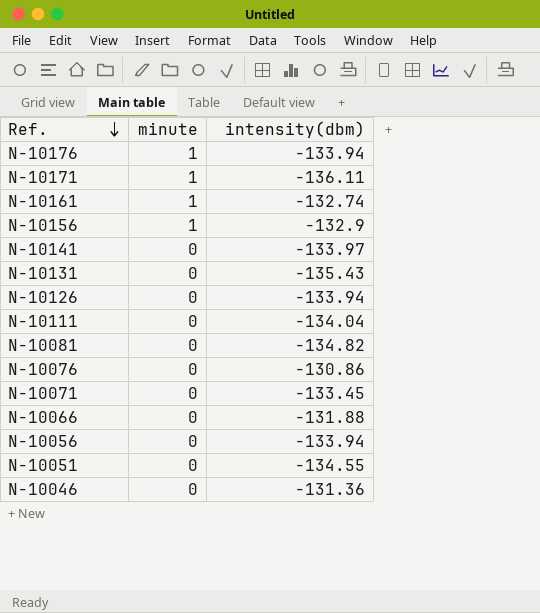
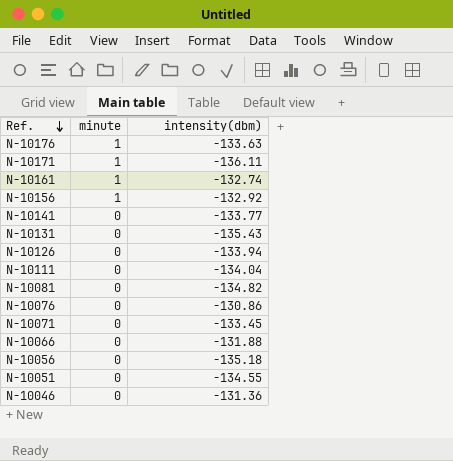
N-10176 | intensity(dbm): -133.94 -> -133.63
N-10156 | intensity(dbm): -132.9 -> -132.92
N-10141 | intensity(dbm): -133.97 -> -133.77
N-10056 | intensity(dbm): -133.94 -> -135.18

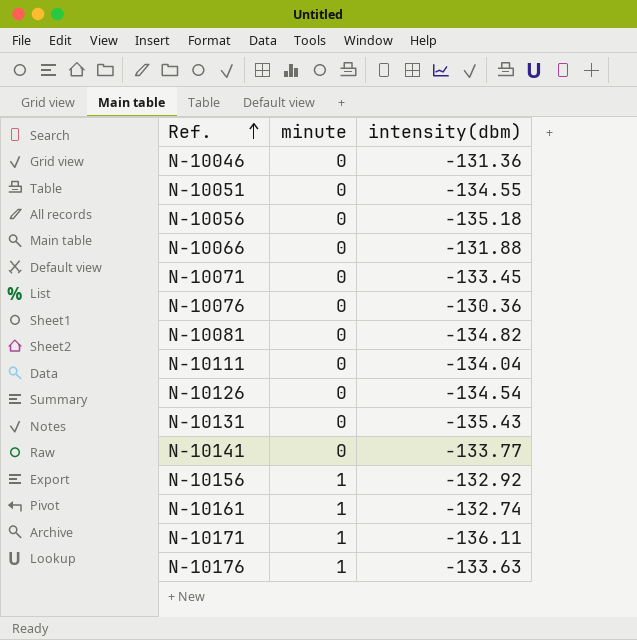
row order: Ref. descending -> Ref. ascending
N-10076 | intensity(dbm): -130.86 -> -130.36
N-10126 | intensity(dbm): -133.94 -> -134.54

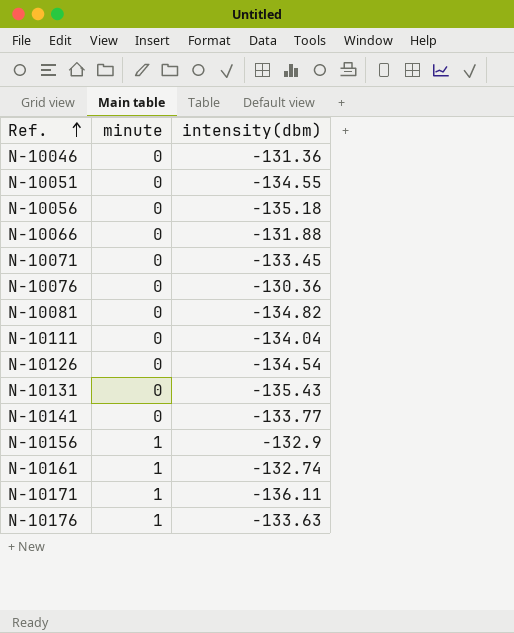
N-10156 | intensity(dbm): -132.92 -> -132.9

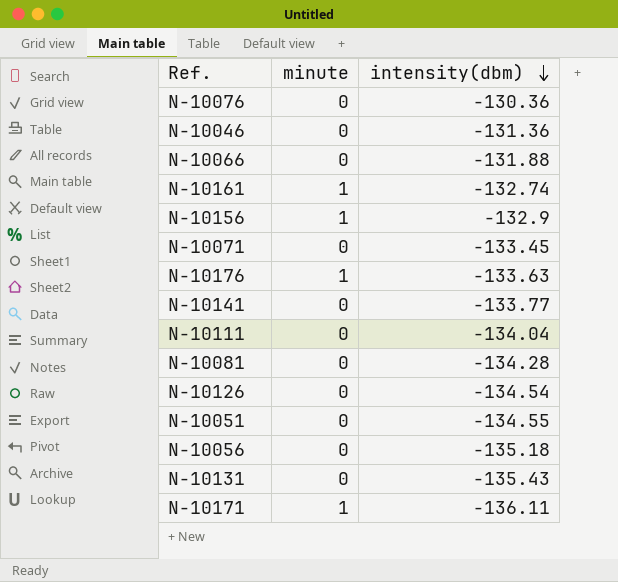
row order: Ref. ascending -> intensity(dbm) descending
N-10081 | intensity(dbm): -134.82 -> -134.28

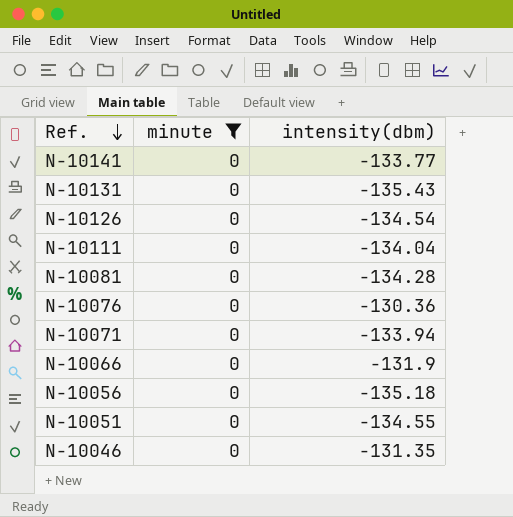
filter: none -> minute = 0
row order: intensity(dbm) descending -> Ref. descending
N-10071 | intensity(dbm): -133.45 -> -133.94
N-10066 | intensity(dbm): -131.88 -> -131.9
N-10046 | intensity(dbm): -131.36 -> -131.35

